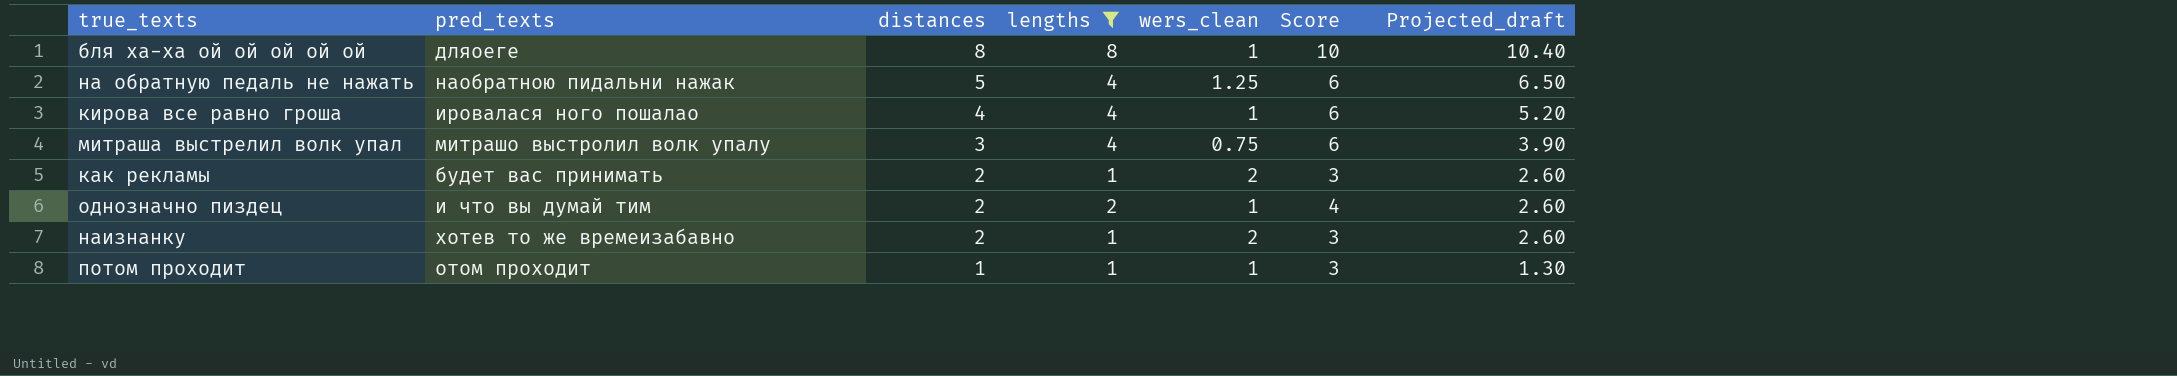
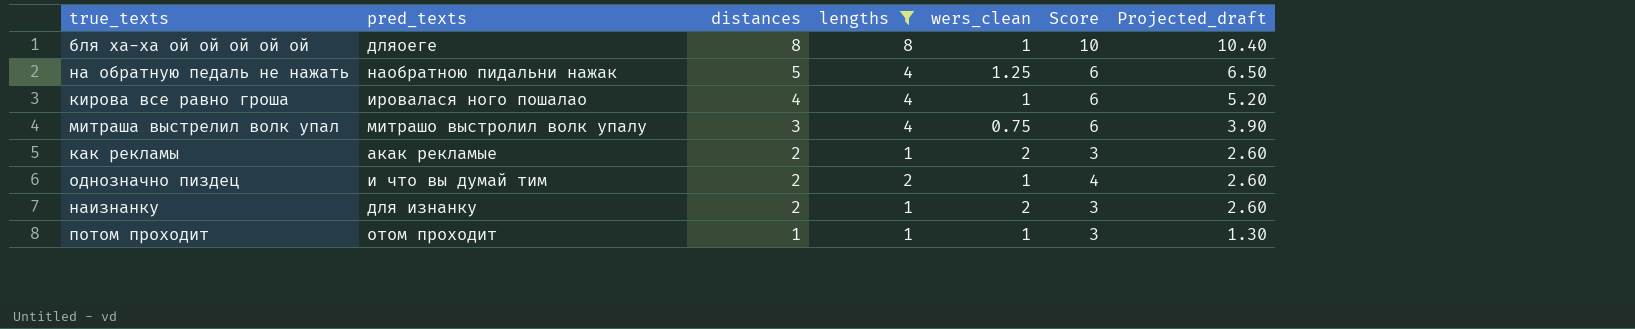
как рекламы | pred_texts: будет вас принимать -> акак рекламые
наизнанку | pred_texts: хотев то же времеизабавно -> для изнанку

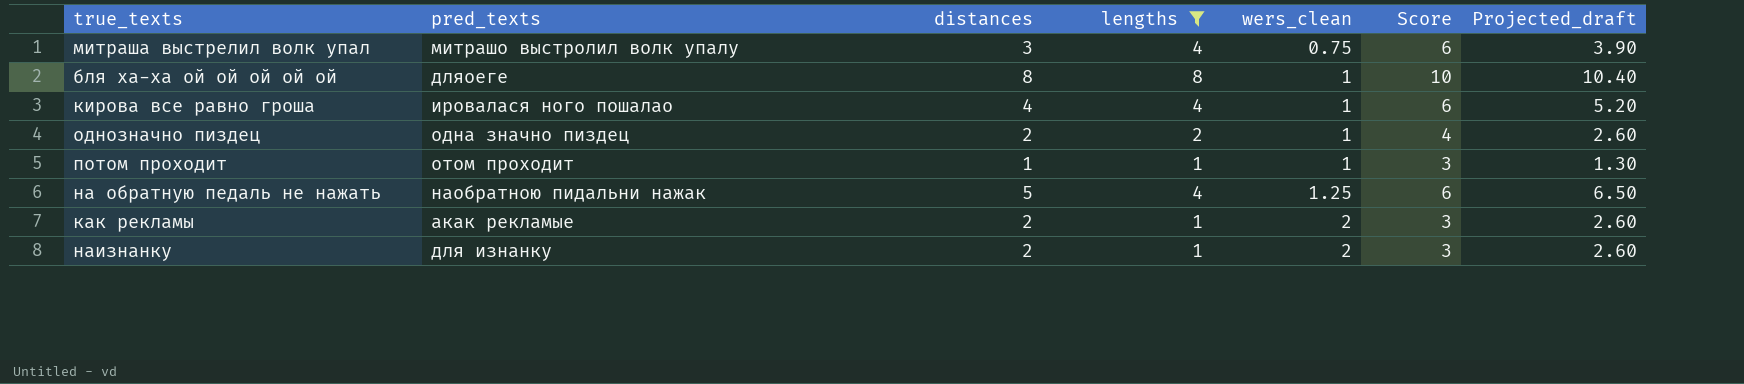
row order: distances descending -> wers_clean ascending
однозначно пиздец | pred_texts: и что вы думай тим -> одна значно пиздец

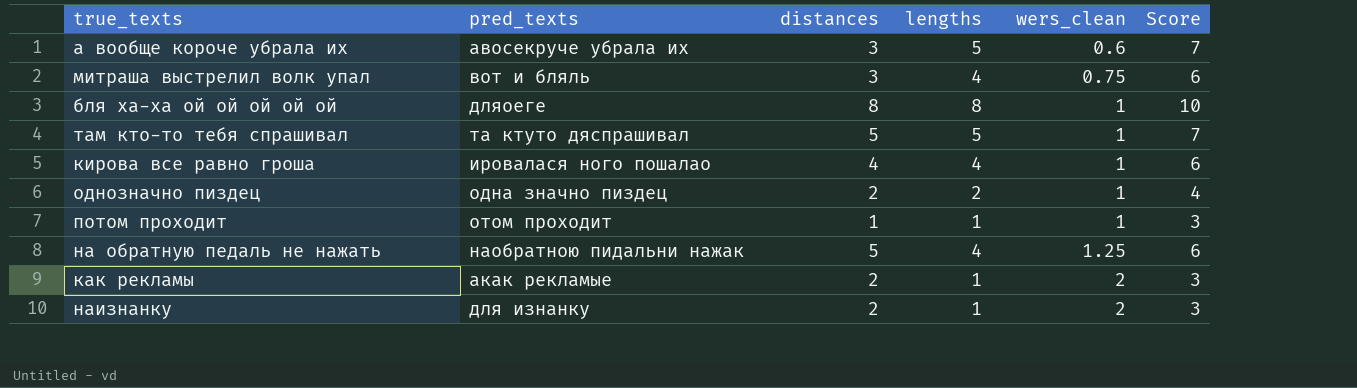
filter: lengths != 5 -> none
column Projected_draft | formula: [distances] * 1.3 -> none
митраша выстрелил волк упал | pred_texts: митрашо выстролил волк упалу -> вот и бляль

